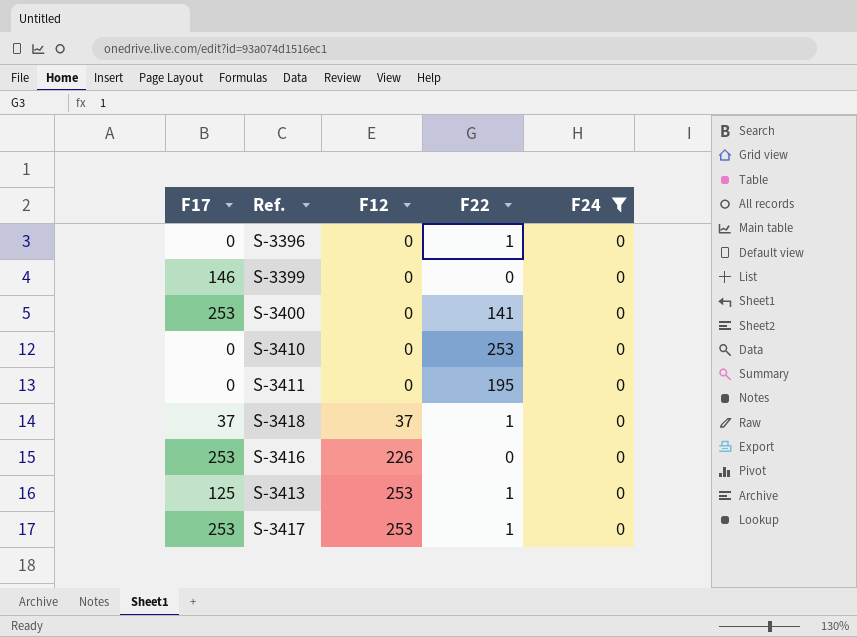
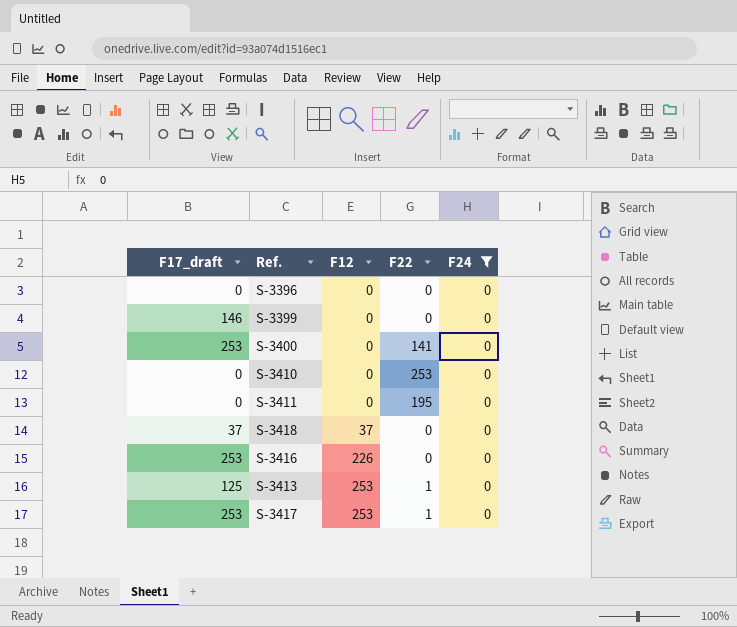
column name: F17 -> F17_draft
S-3396 | F22: 1 -> 0
S-3418 | F22: 1 -> 0

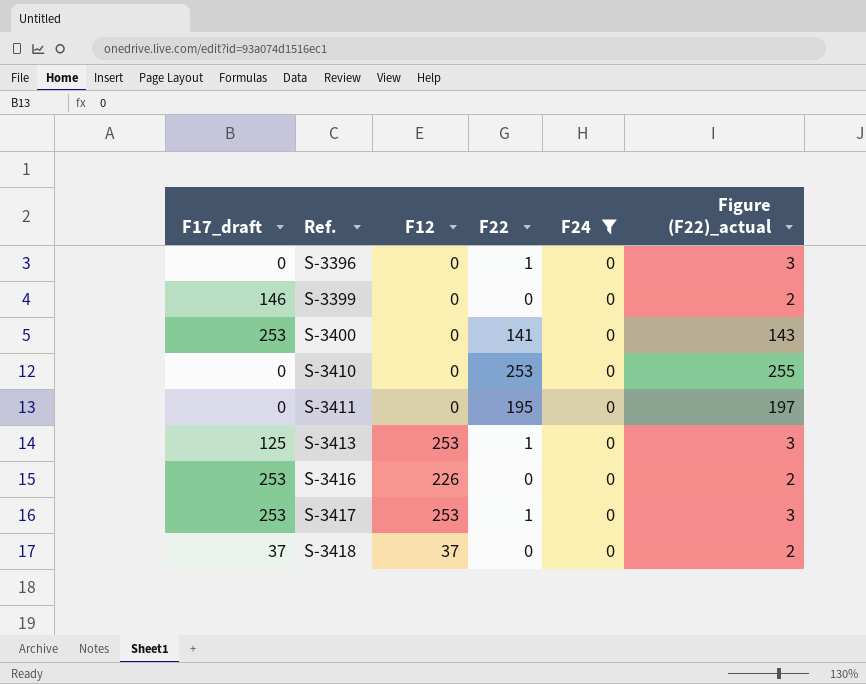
row order: F12 ascending -> Ref. ascending
column Figure (F22)_actual | formula: none -> [F22] + 2
S-3396 | F22: 0 -> 1

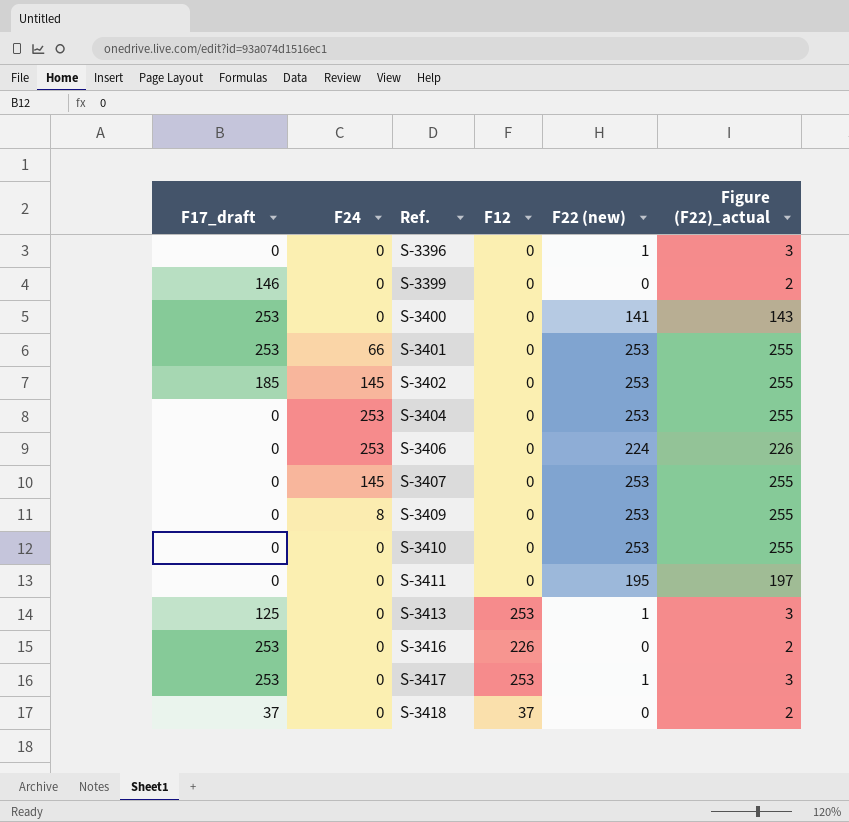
filter: F24 = 0 -> none
column F24 | position: 5 -> 2
column name: F22 -> F22 (new)

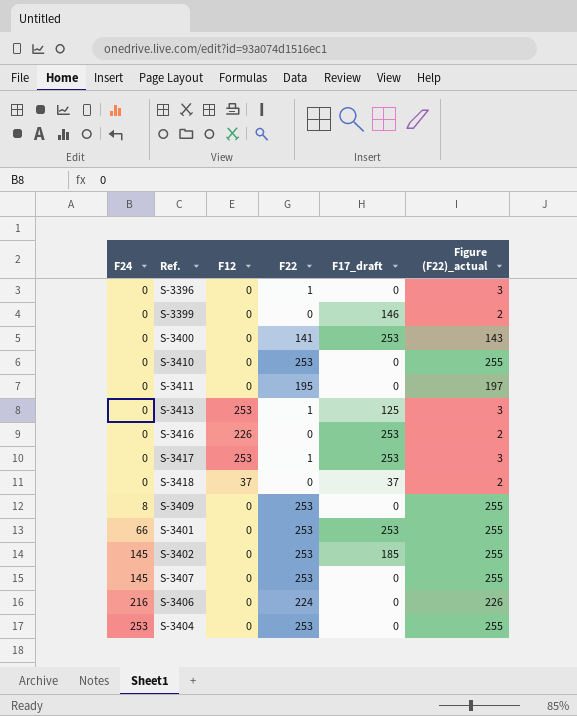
row order: Ref. ascending -> F24 ascending
column name: F22 (new) -> F22
column F17_draft | position: 1 -> 5
S-3406 | F24: 253 -> 216

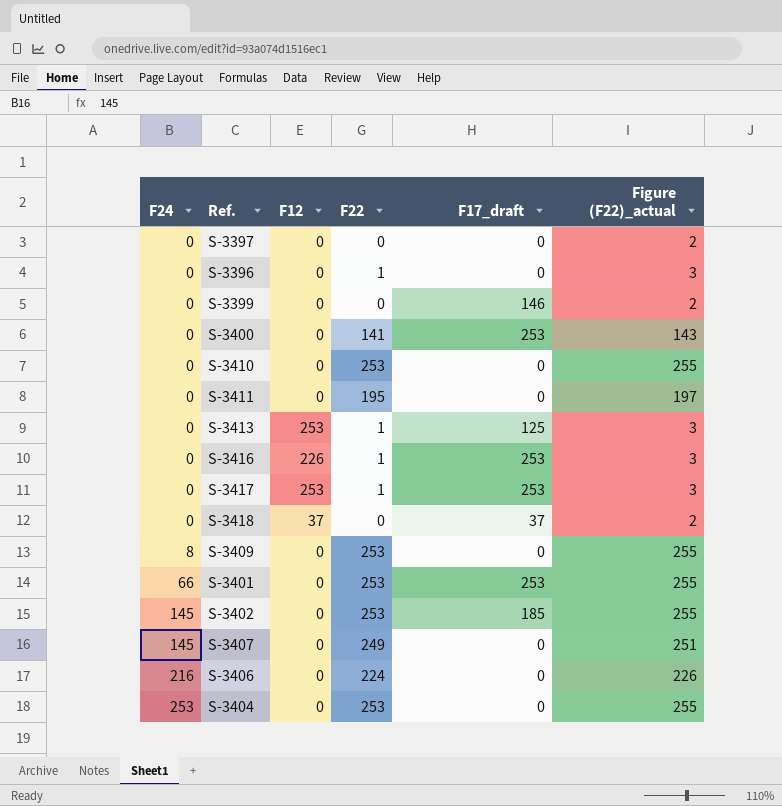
row S-3397: none -> 0 | 0 | 0 | 0 | 2
S-3416 | F22: 0 -> 1
S-3416 | Figure (F22)_actual: 2 -> 3
S-3407 | F22: 253 -> 249
S-3407 | Figure (F22)_actual: 255 -> 251

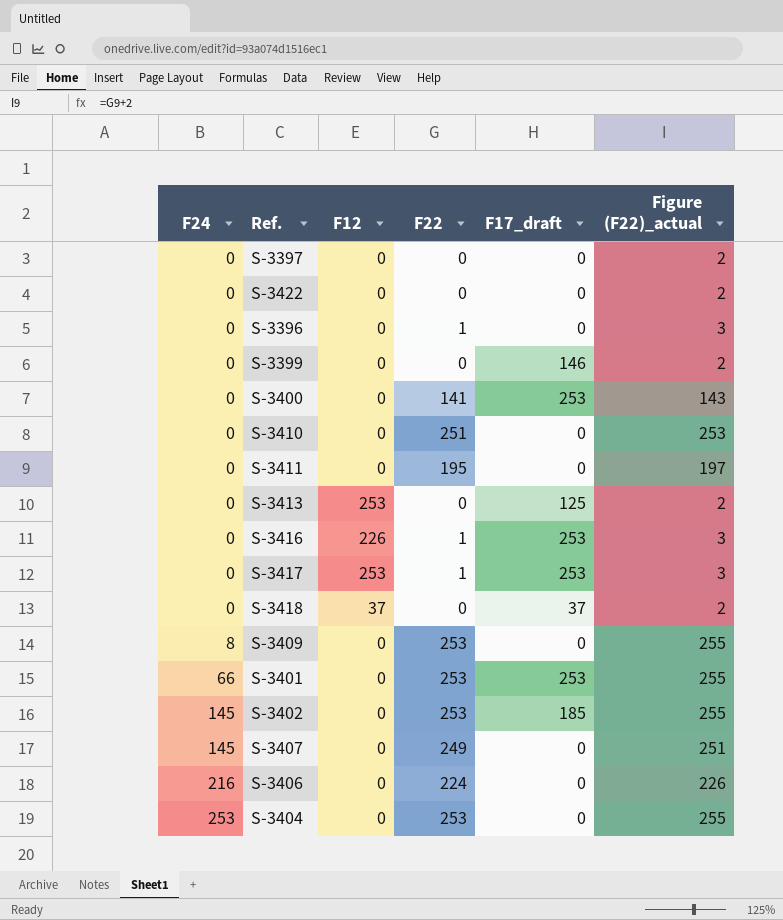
row S-3422: none -> 0 | 0 | 0 | 0 | 2
S-3410 | F22: 253 -> 251
S-3410 | Figure (F22)_actual: 255 -> 253
S-3413 | F22: 1 -> 0
S-3413 | Figure (F22)_actual: 3 -> 2

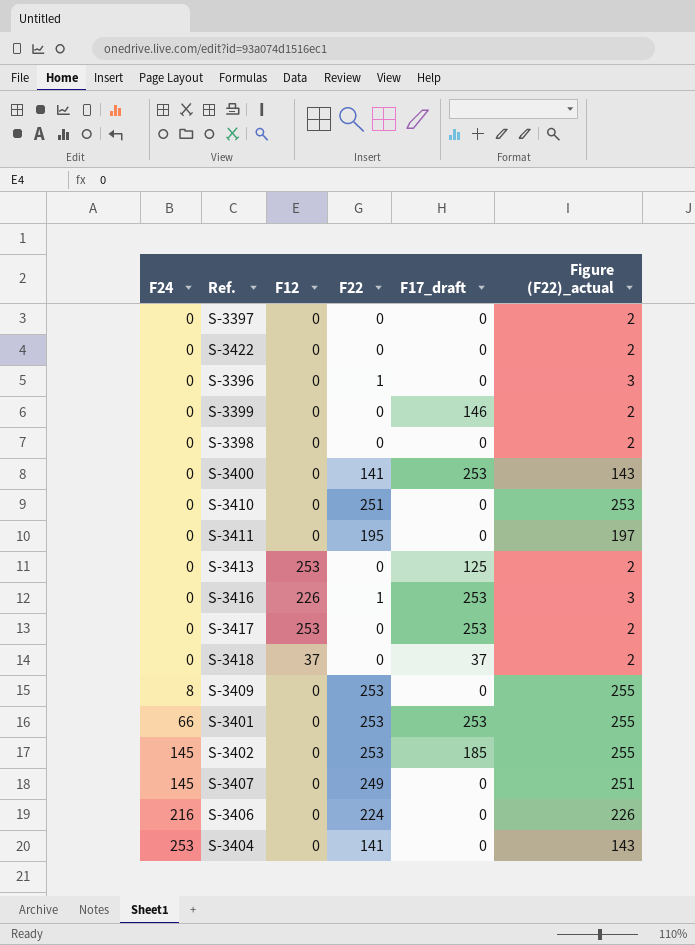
row S-3398: none -> 0 | 0 | 0 | 0 | 2
S-3417 | F22: 1 -> 0
S-3417 | Figure (F22)_actual: 3 -> 2
S-3404 | F22: 253 -> 141
S-3404 | Figure (F22)_actual: 255 -> 143

